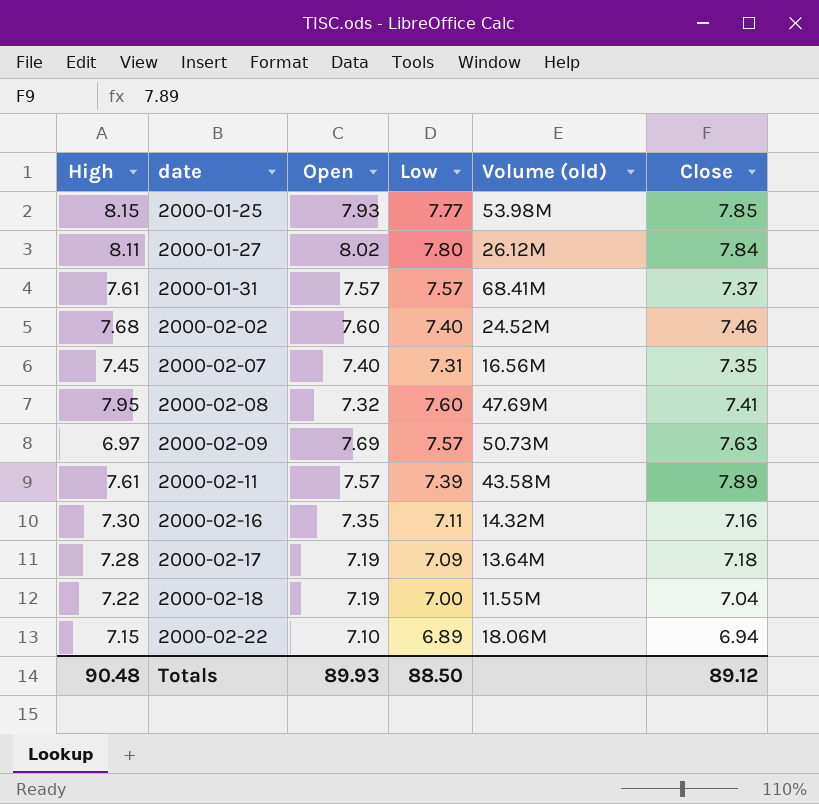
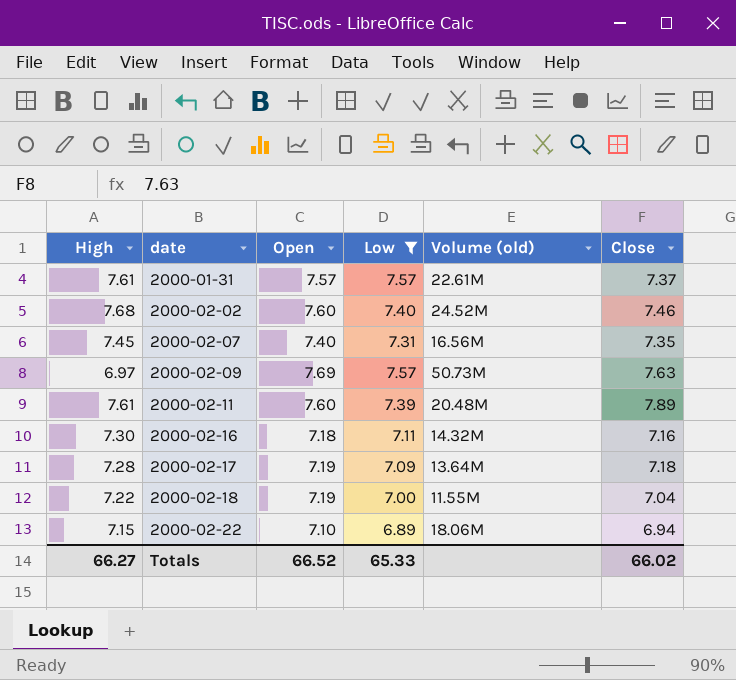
filter: none -> Low <= 7.57
2000-01-31 | Volume (old): 68.41M -> 22.61M
2000-02-11 | Open: 7.57 -> 7.60
2000-02-11 | Volume (old): 43.58M -> 20.48M
2000-02-16 | Open: 7.35 -> 7.18
Totals | High: 90.48 -> 66.27
Totals | Open: 89.93 -> 66.52
Totals | Low: 88.50 -> 65.33
Totals | Close: 89.12 -> 66.02

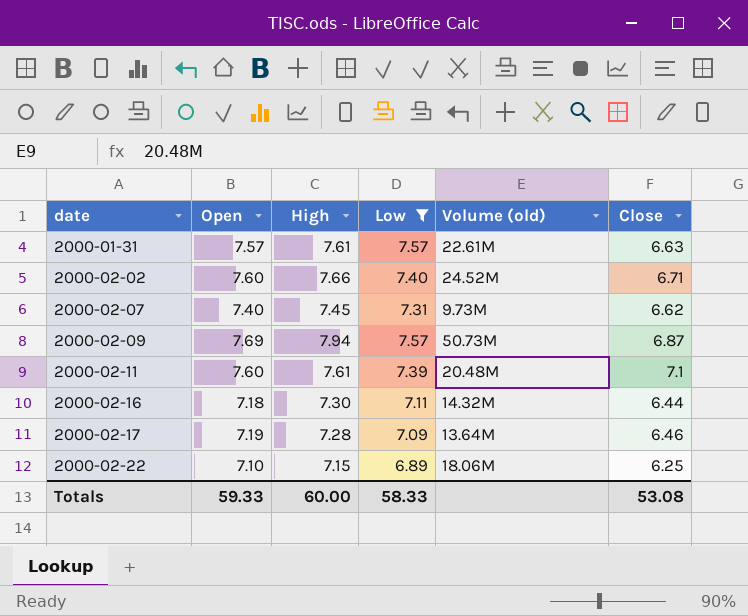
column High | position: 1 -> 3
row 2000-02-18: 7.22 | 7.19 | 7.00 | 11.55M | 7.04 -> none
2000-01-31 | Close: 7.37 -> 6.63
2000-02-02 | High: 7.68 -> 7.66
2000-02-02 | Close: 7.46 -> 6.71
2000-02-07 | Volume (old): 16.56M -> 9.73M
2000-02-07 | Close: 7.35 -> 6.62
2000-02-09 | High: 6.97 -> 7.94
2000-02-09 | Close: 7.63 -> 6.87
2000-02-11 | Close: 7.89 -> 7.1
2000-02-16 | Close: 7.16 -> 6.44
2000-02-17 | Close: 7.18 -> 6.46
2000-02-22 | Close: 6.94 -> 6.25
Totals | Open: 66.52 -> 59.33
Totals | High: 66.27 -> 60.00
Totals | Low: 65.33 -> 58.33
Totals | Close: 66.02 -> 53.08

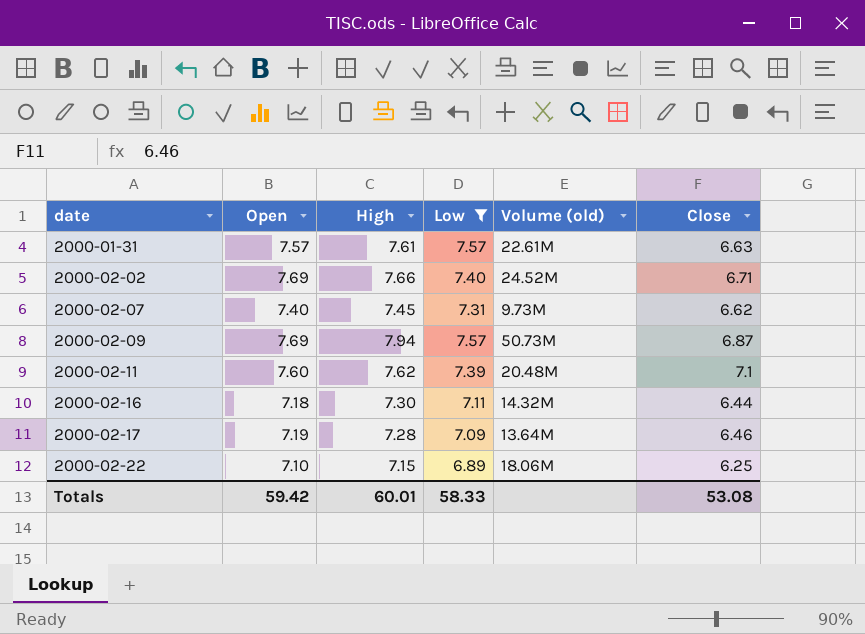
2000-02-02 | Open: 7.60 -> 7.69
2000-02-11 | High: 7.61 -> 7.62
Totals | Open: 59.33 -> 59.42
Totals | High: 60.00 -> 60.01

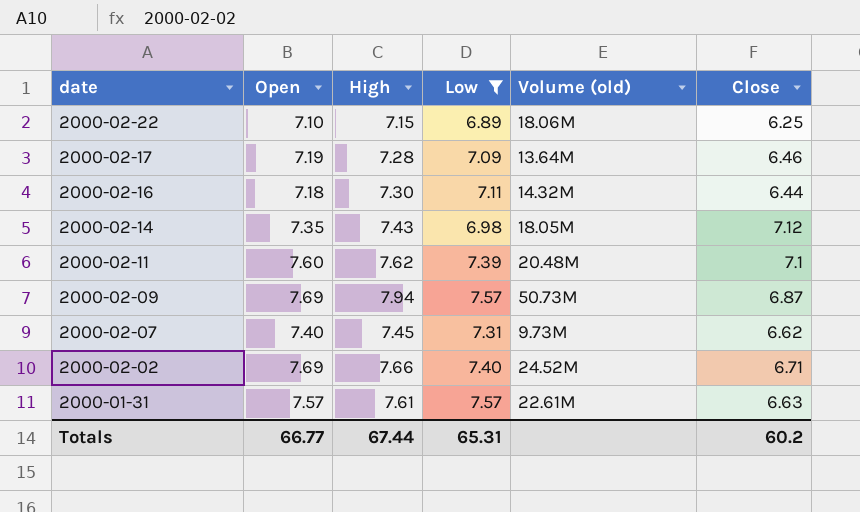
row order: date ascending -> date descending
row 2000-02-14: none -> 7.35 | 7.43 | 6.98 | 18.05M | 7.12
Totals | Open: 59.42 -> 66.77
Totals | High: 60.01 -> 67.44
Totals | Low: 58.33 -> 65.31
Totals | Close: 53.08 -> 60.2

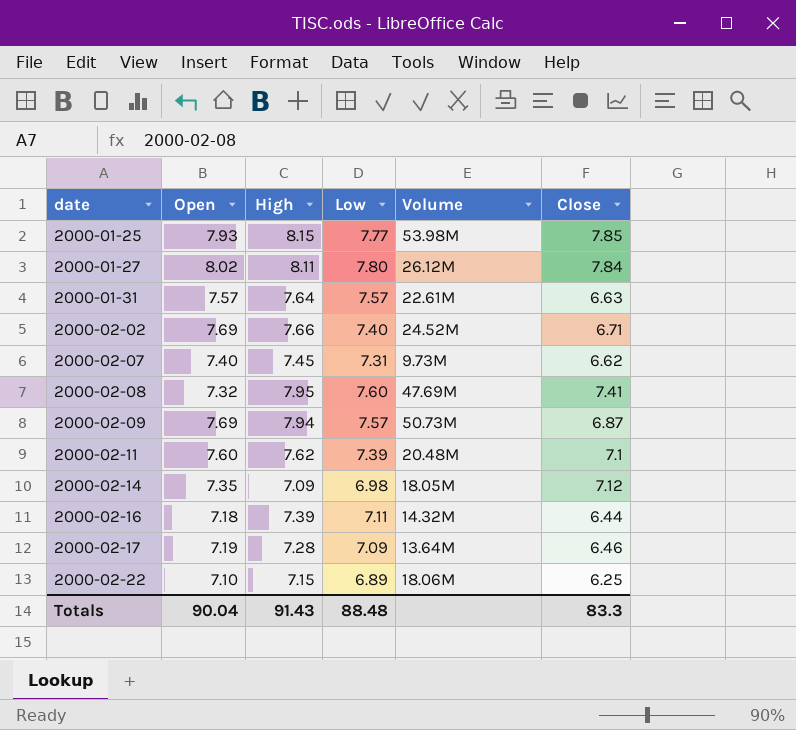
filter: Low <= 7.57 -> none
row order: date descending -> date ascending
column name: Volume (old) -> Volume
2000-01-31 | High: 7.61 -> 7.64
2000-02-14 | High: 7.43 -> 7.09
2000-02-16 | High: 7.30 -> 7.39
Totals | Open: 66.77 -> 90.04
Totals | High: 67.44 -> 91.43
Totals | Low: 65.31 -> 88.48
Totals | Close: 60.2 -> 83.3

